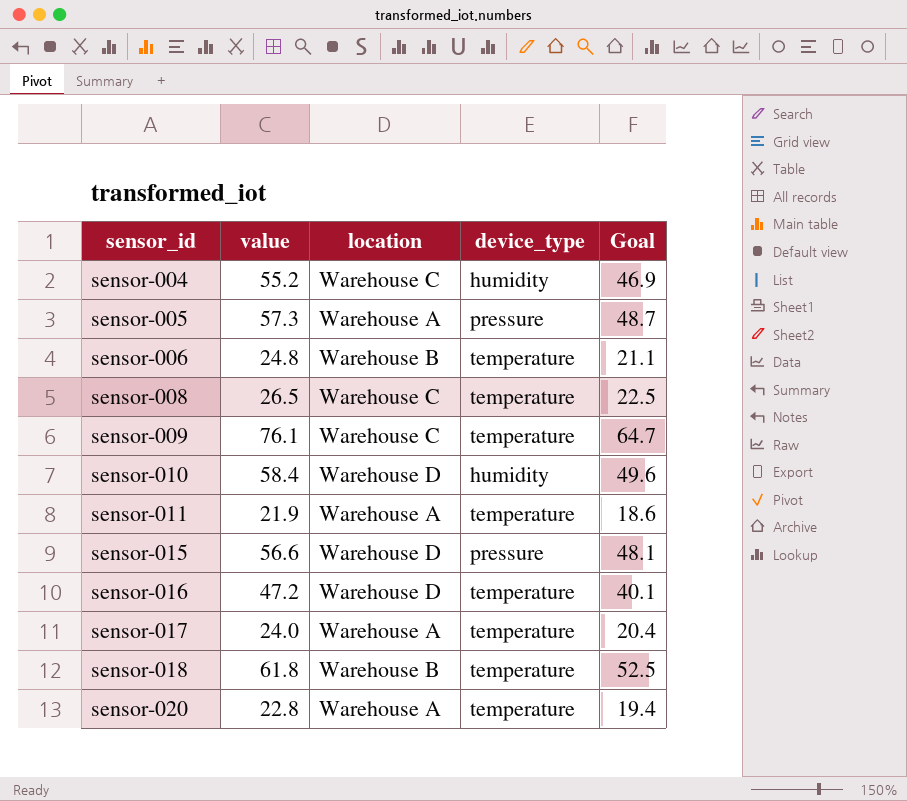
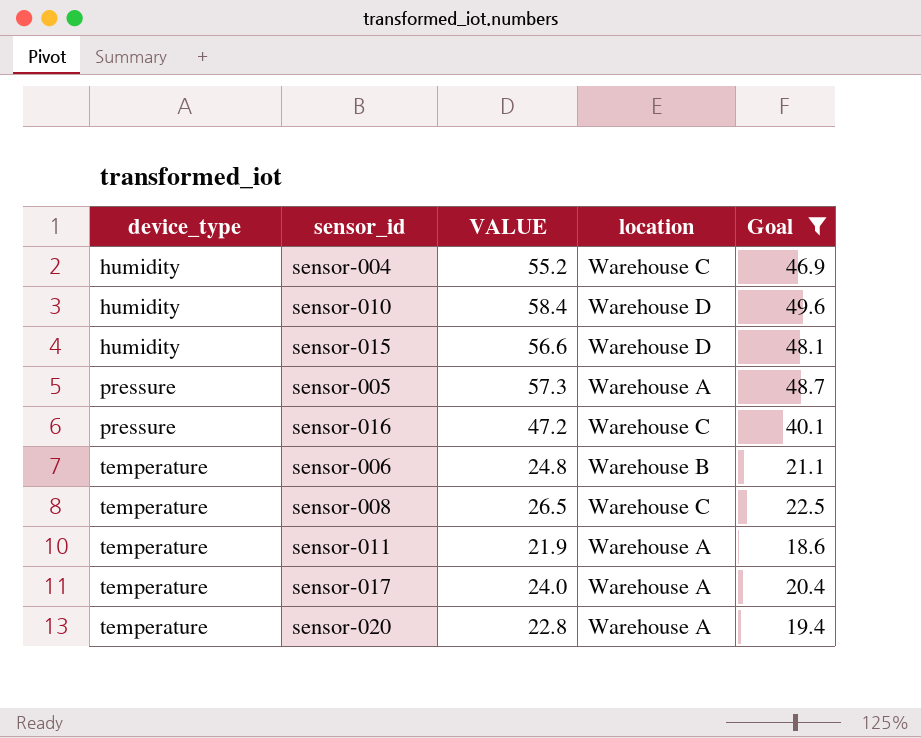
filter: none -> Goal <= 49.6
row order: sensor_id ascending -> device_type ascending
column device_type | position: 4 -> 1
column name: value -> VALUE
sensor-015 | device_type: pressure -> humidity
sensor-016 | device_type: temperature -> pressure
sensor-016 | location: Warehouse D -> Warehouse C

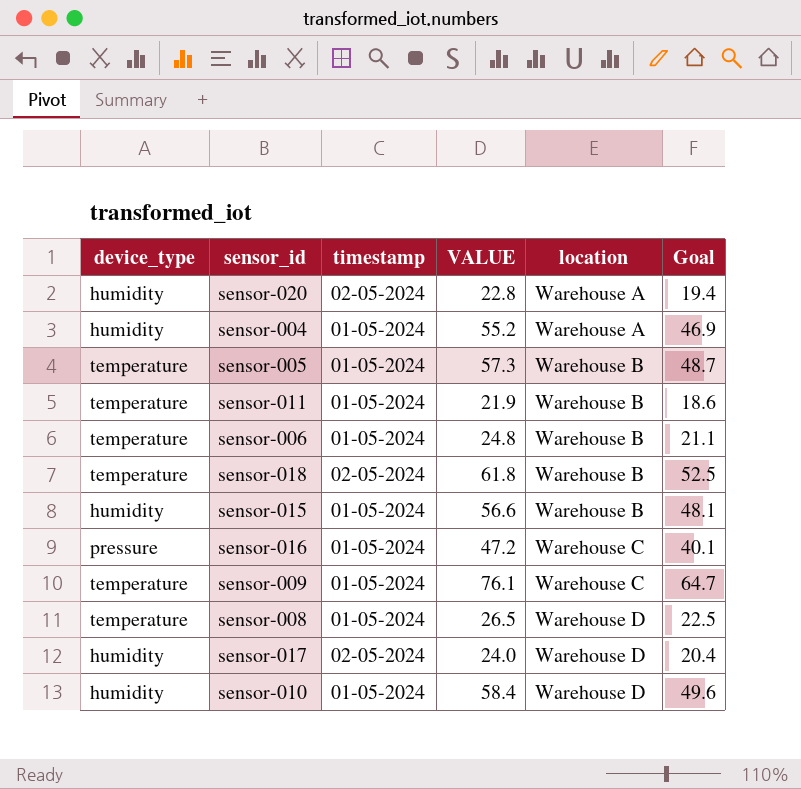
filter: Goal <= 49.6 -> none
row order: device_type ascending -> location ascending
column timestamp | position: none -> 3
sensor-020 | device_type: temperature -> humidity
sensor-004 | location: Warehouse C -> Warehouse A
sensor-005 | device_type: pressure -> temperature
sensor-005 | location: Warehouse A -> Warehouse B
sensor-011 | location: Warehouse A -> Warehouse B
sensor-015 | location: Warehouse D -> Warehouse B
sensor-008 | location: Warehouse C -> Warehouse D
sensor-017 | device_type: temperature -> humidity
sensor-017 | location: Warehouse A -> Warehouse D

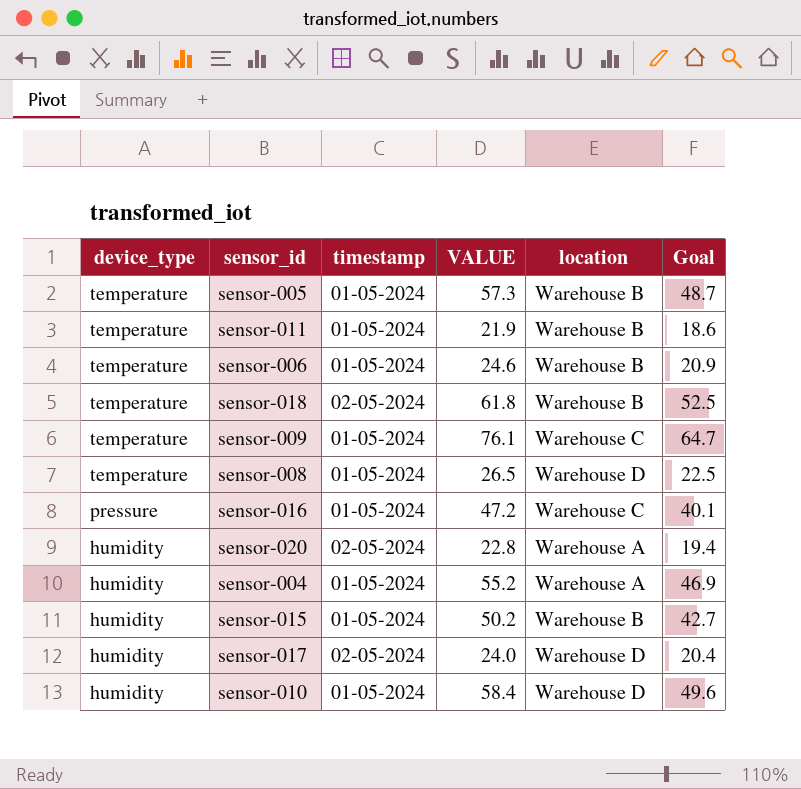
row order: location ascending -> device_type descending
sensor-006 | VALUE: 24.8 -> 24.6
sensor-006 | Goal: 21.1 -> 20.9
sensor-015 | VALUE: 56.6 -> 50.2
sensor-015 | Goal: 48.1 -> 42.7

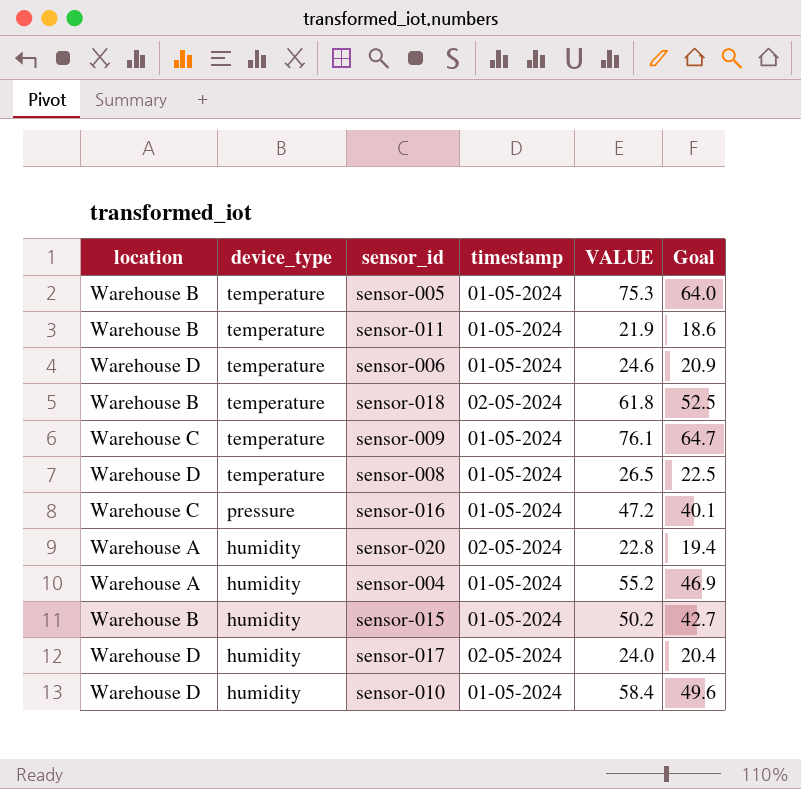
column location | position: 5 -> 1
sensor-005 | VALUE: 57.3 -> 75.3
sensor-005 | Goal: 48.7 -> 64.0
sensor-006 | location: Warehouse B -> Warehouse D

